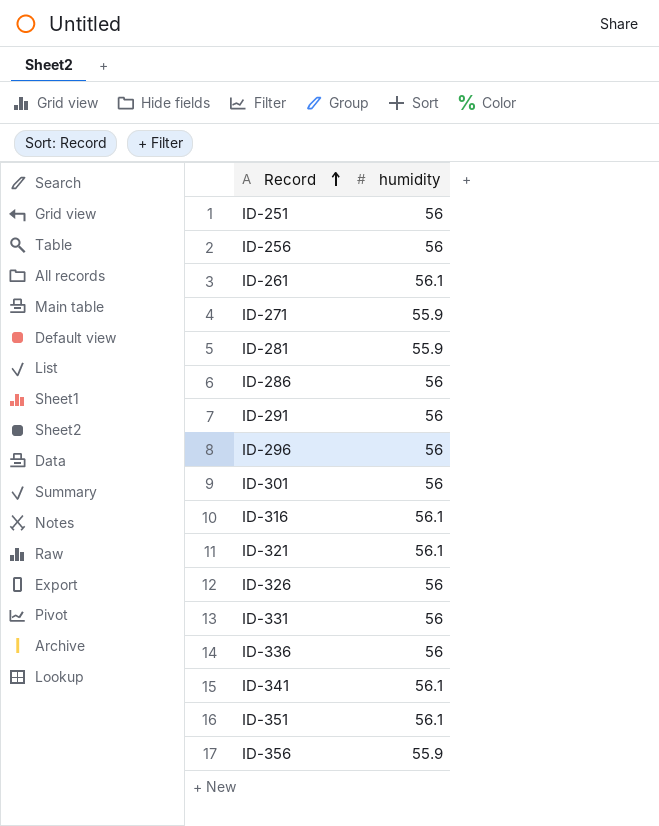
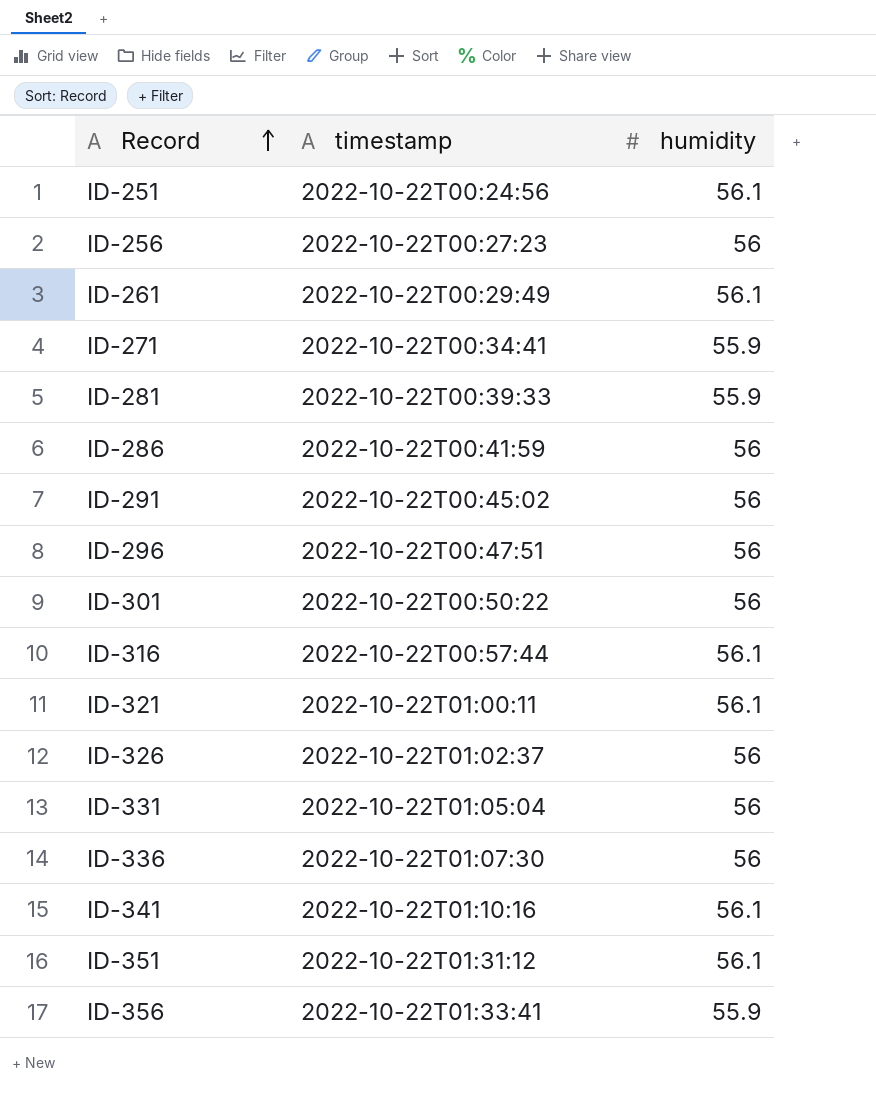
column timestamp | position: none -> 2
ID-251 | humidity: 56 -> 56.1

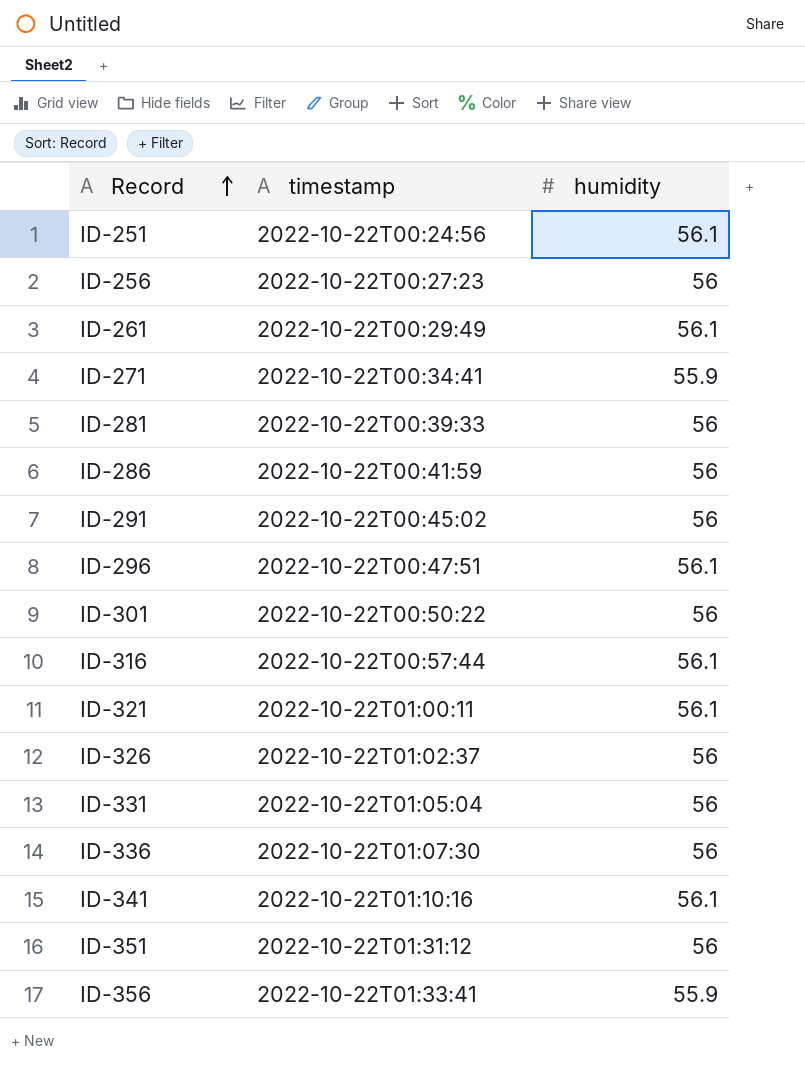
ID-281 | humidity: 55.9 -> 56
ID-296 | humidity: 56 -> 56.1
ID-351 | humidity: 56.1 -> 56

